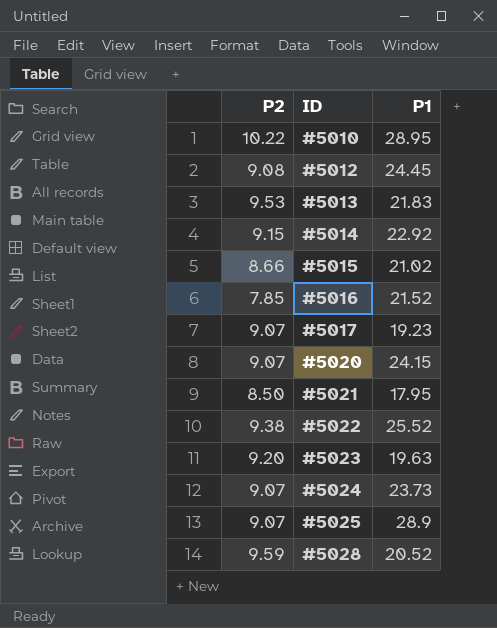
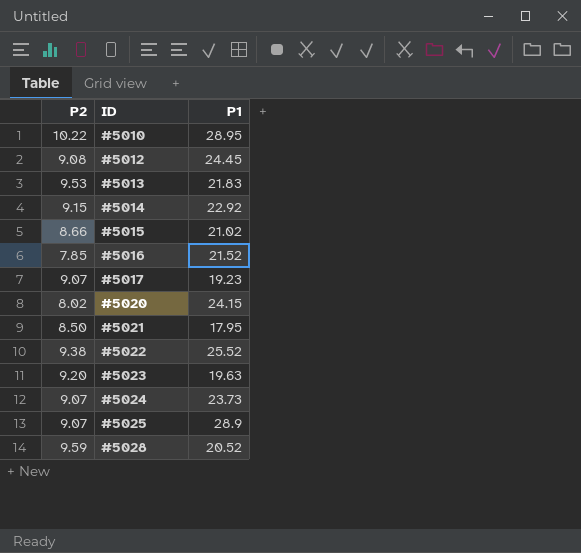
#5020 | P2: 9.07 -> 8.02

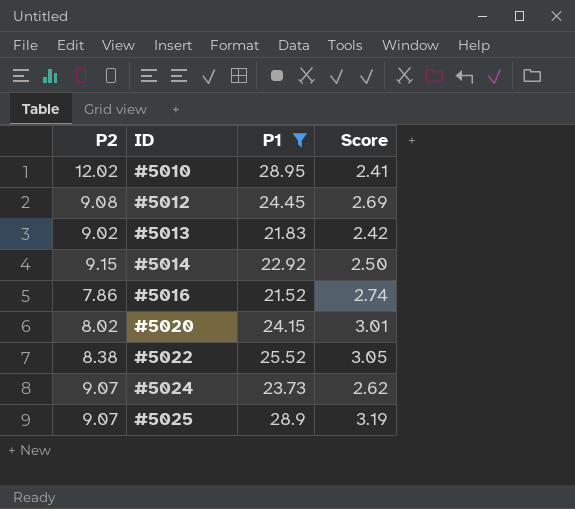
filter: none -> P1 >= 21.52
column Score | formula: none -> [P1] / [P2]
#5010 | P2: 10.22 -> 12.02
#5013 | P2: 9.53 -> 9.02
#5016 | P2: 7.85 -> 7.86
#5022 | P2: 9.38 -> 8.38

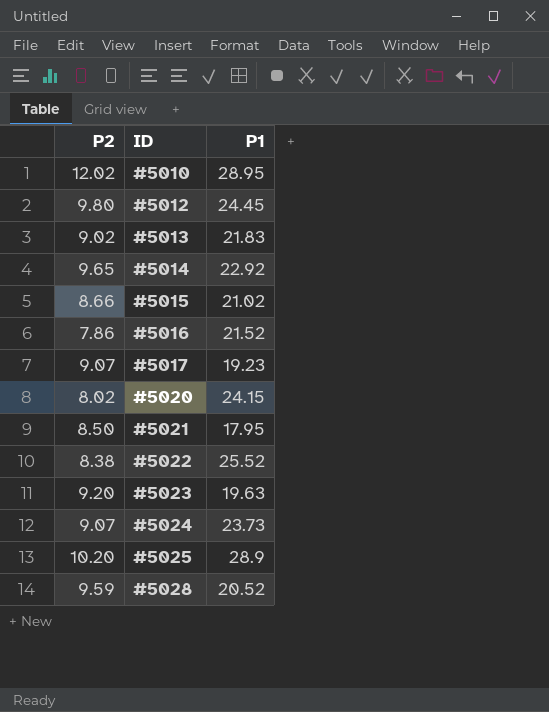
filter: P1 >= 21.52 -> none
column Score | formula: [P1] / [P2] -> none
#5012 | P2: 9.08 -> 9.80
#5014 | P2: 9.15 -> 9.65
#5025 | P2: 9.07 -> 10.20

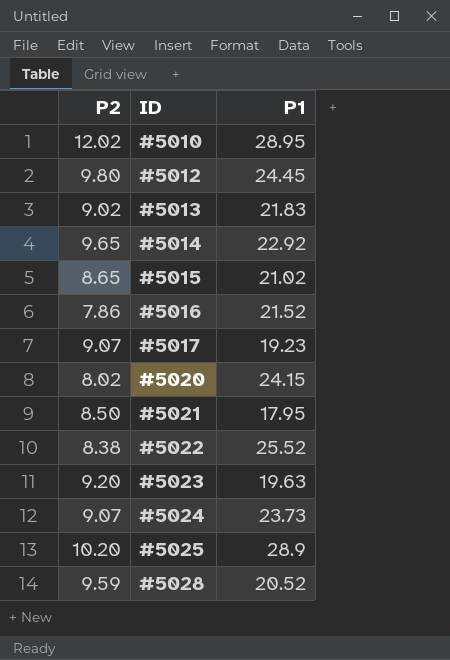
#5015 | P2: 8.66 -> 8.65

